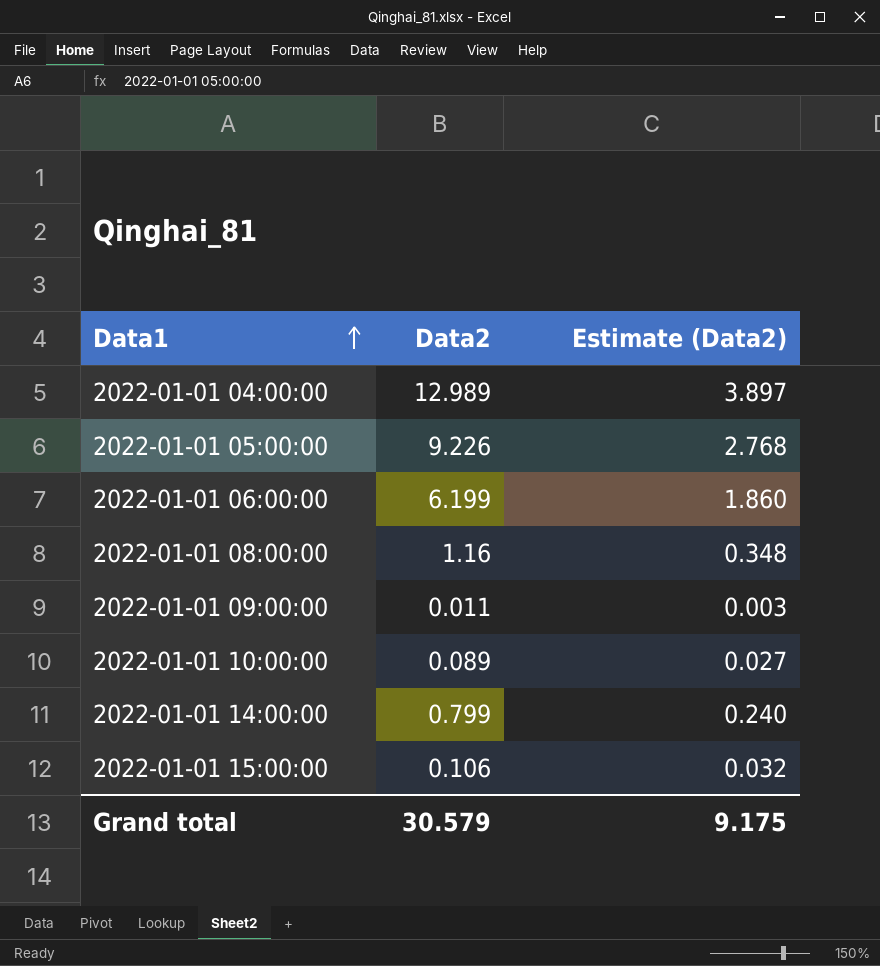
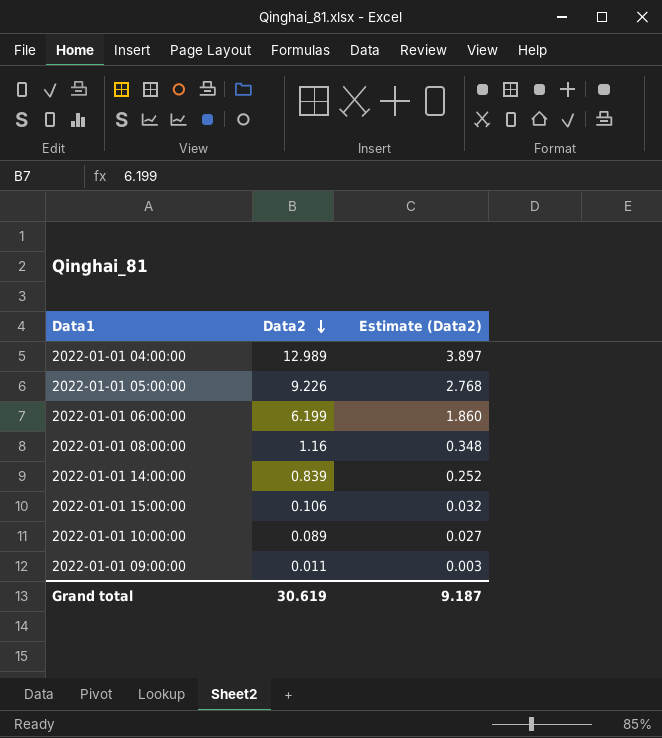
row order: Data1 ascending -> Data2 descending
2022-01-01 14:00:00 | Data2: 0.799 -> 0.839
2022-01-01 14:00:00 | Estimate (Data2): 0.240 -> 0.252
Grand total | Data2: 30.579 -> 30.619
Grand total | Estimate (Data2): 9.175 -> 9.187

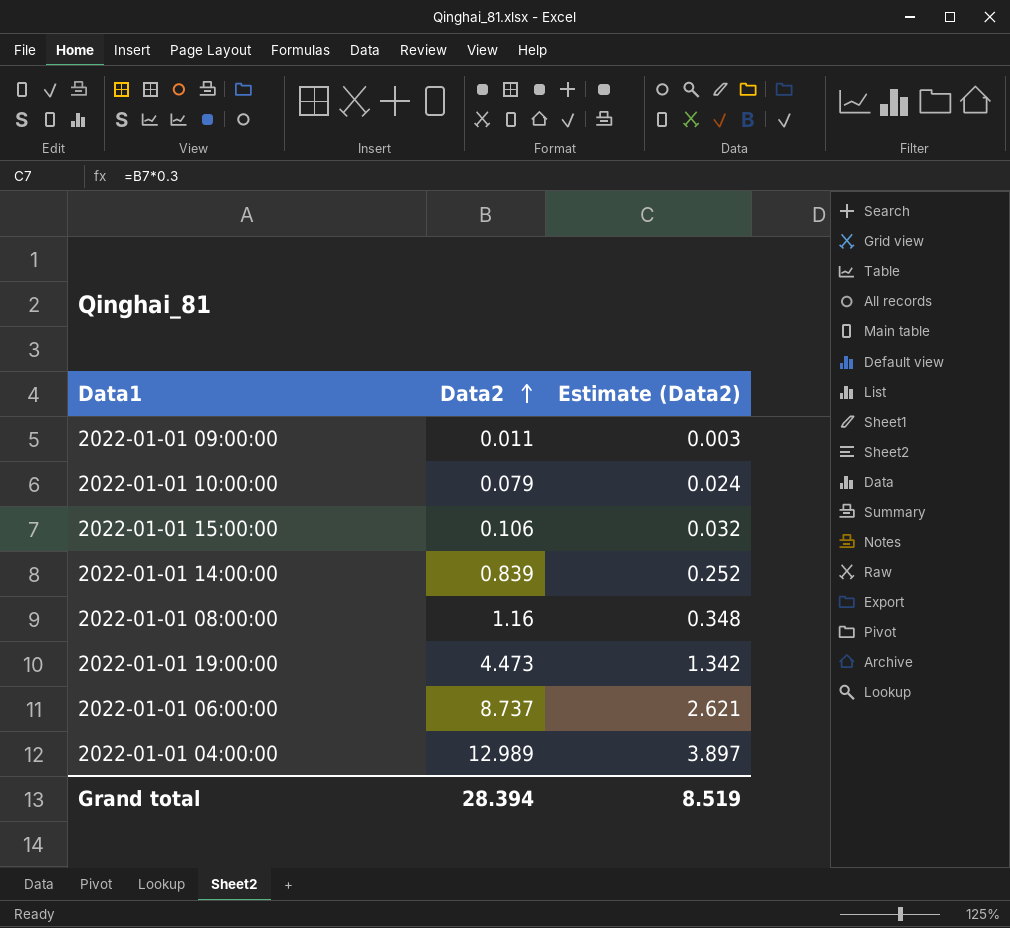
row order: Data2 descending -> Data2 ascending
row 2022-01-01 05:00:00: 9.226 | 2.768 -> none
2022-01-01 10:00:00 | Data2: 0.089 -> 0.079
2022-01-01 10:00:00 | Estimate (Data2): 0.027 -> 0.024
row 2022-01-01 19:00:00: none -> 4.473 | 1.342
2022-01-01 06:00:00 | Data2: 6.199 -> 8.737
2022-01-01 06:00:00 | Estimate (Data2): 1.860 -> 2.621
Grand total | Data2: 30.619 -> 28.394
Grand total | Estimate (Data2): 9.187 -> 8.519

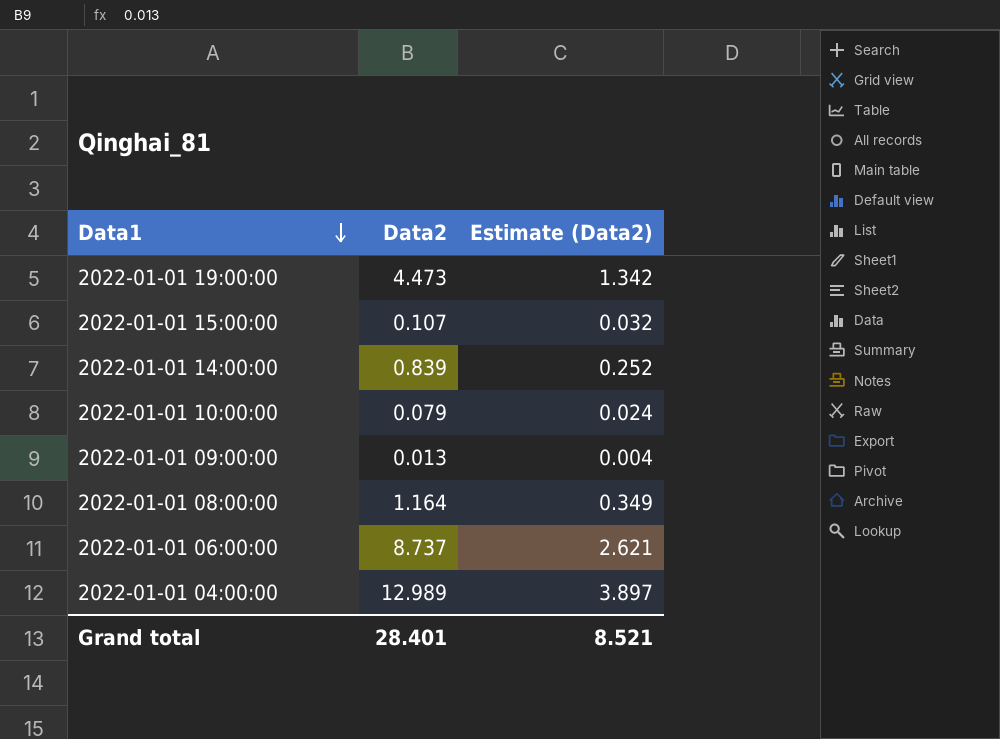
row order: Data2 ascending -> Data1 descending
2022-01-01 15:00:00 | Data2: 0.106 -> 0.107
2022-01-01 09:00:00 | Data2: 0.011 -> 0.013
2022-01-01 09:00:00 | Estimate (Data2): 0.003 -> 0.004
2022-01-01 08:00:00 | Data2: 1.16 -> 1.164
2022-01-01 08:00:00 | Estimate (Data2): 0.348 -> 0.349
Grand total | Data2: 28.394 -> 28.401
Grand total | Estimate (Data2): 8.519 -> 8.521

